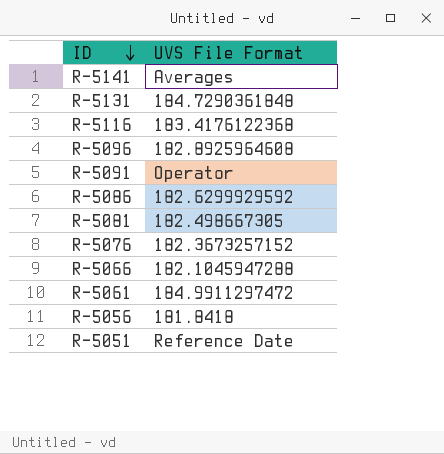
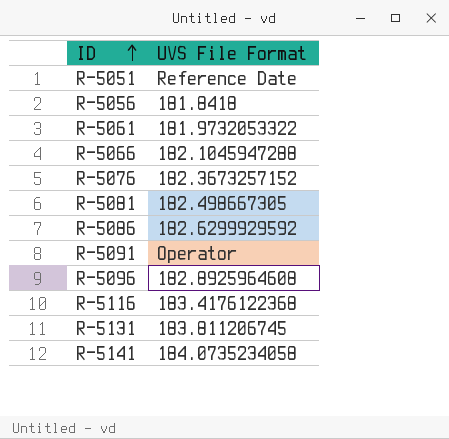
row order: ID descending -> ID ascending
R-5061 | UVS File Format: 184.9911297472 -> 181.9732053322
R-5131 | UVS File Format: 184.7290361848 -> 183.811206745
R-5141 | UVS File Format: Averages -> 184.0735234058

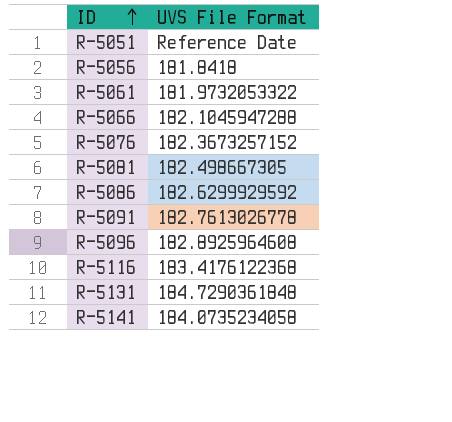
R-5091 | UVS File Format: Operator -> 182.7613026778
R-5131 | UVS File Format: 183.811206745 -> 184.7290361848

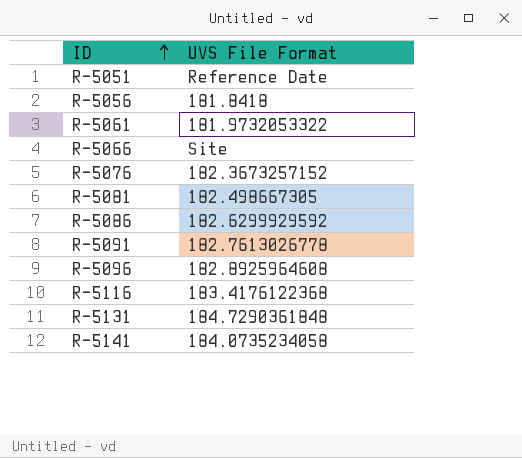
R-5066 | UVS File Format: 182.1045947288 -> Site

